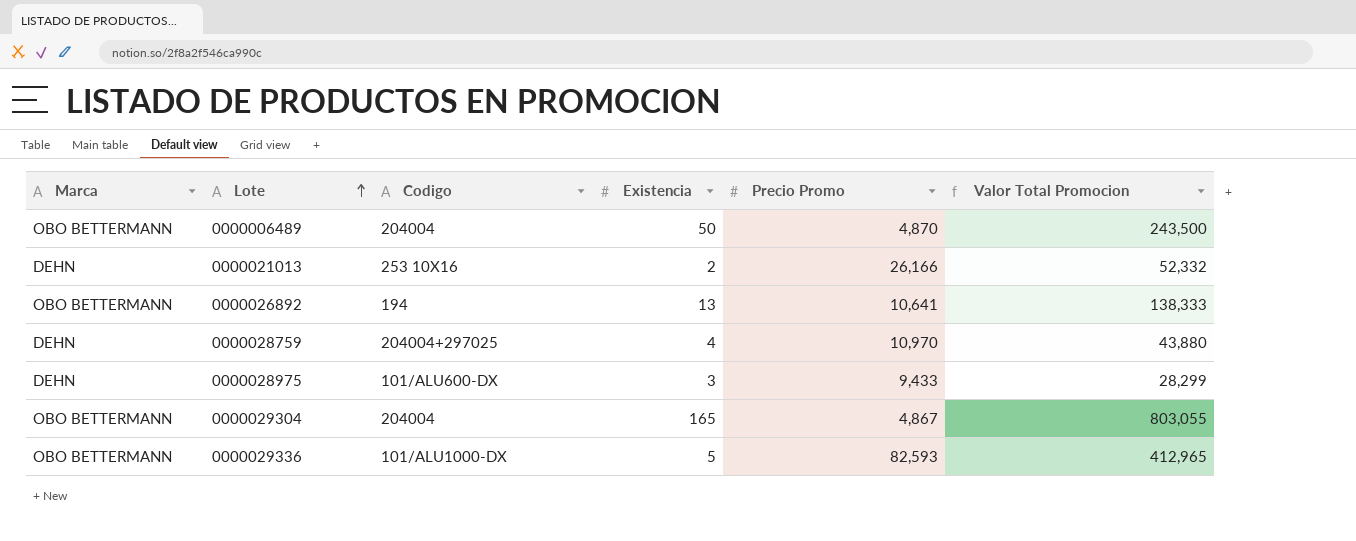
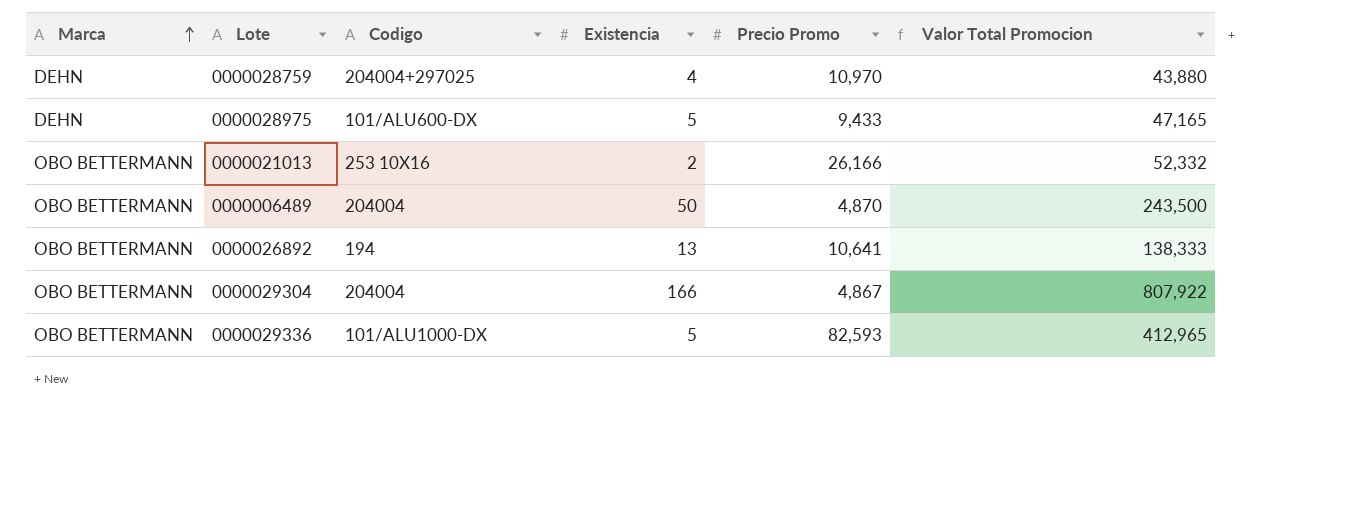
row order: Lote ascending -> Marca ascending
0000028975 | Existencia: 3 -> 5
0000028975 | Valor Total Promocion: 28,299 -> 47,165
0000021013 | Marca: DEHN -> OBO BETTERMANN
0000029304 | Existencia: 165 -> 166
0000029304 | Valor Total Promocion: 803,055 -> 807,922

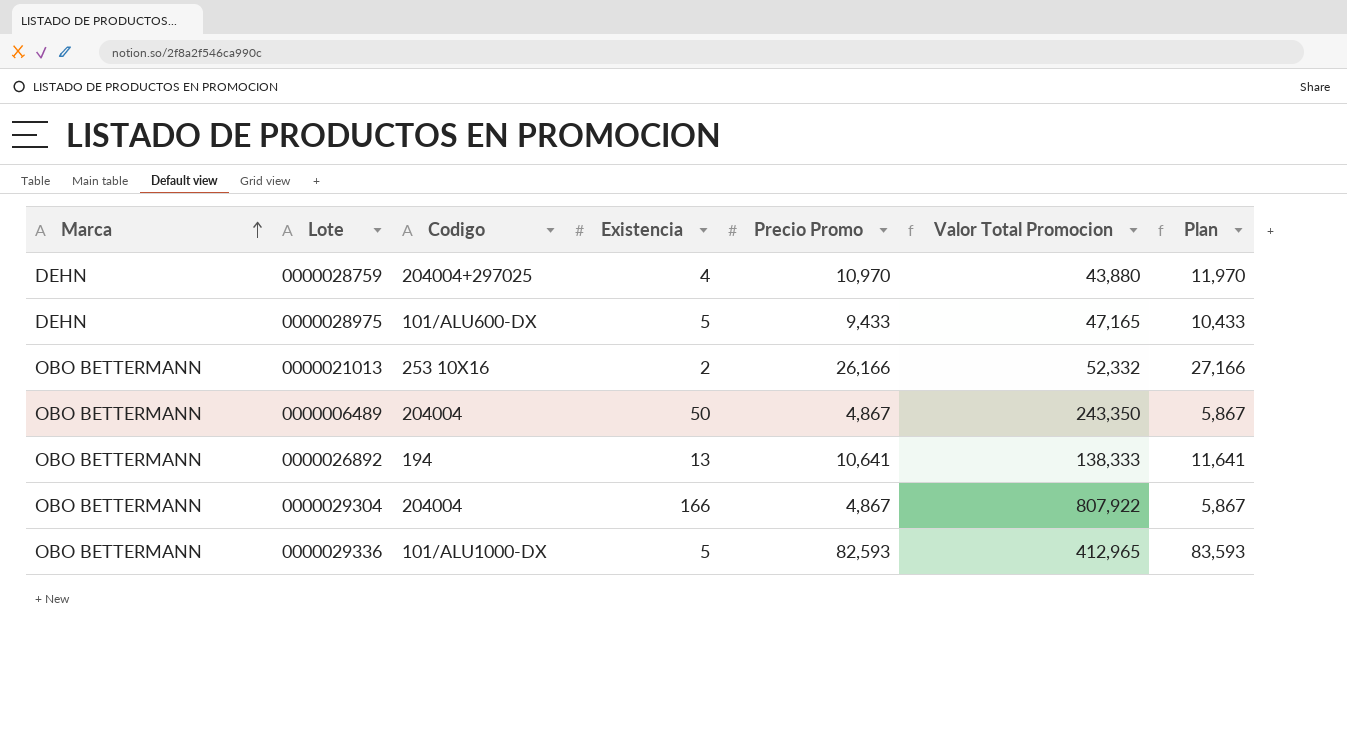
column Plan | formula: none -> [Precio Promo] + 1000
0000006489 | Precio Promo: 4,870 -> 4,867
0000006489 | Valor Total Promocion: 243,500 -> 243,350

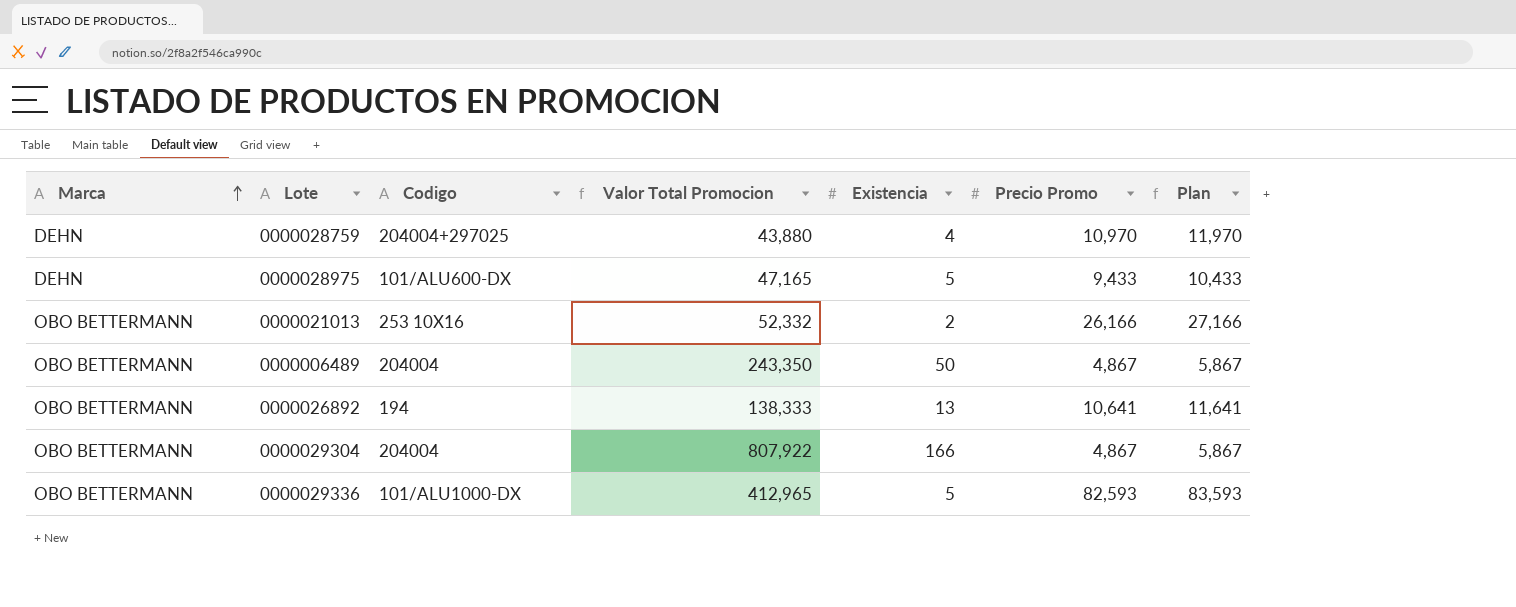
column Valor Total Promocion | position: 6 -> 4

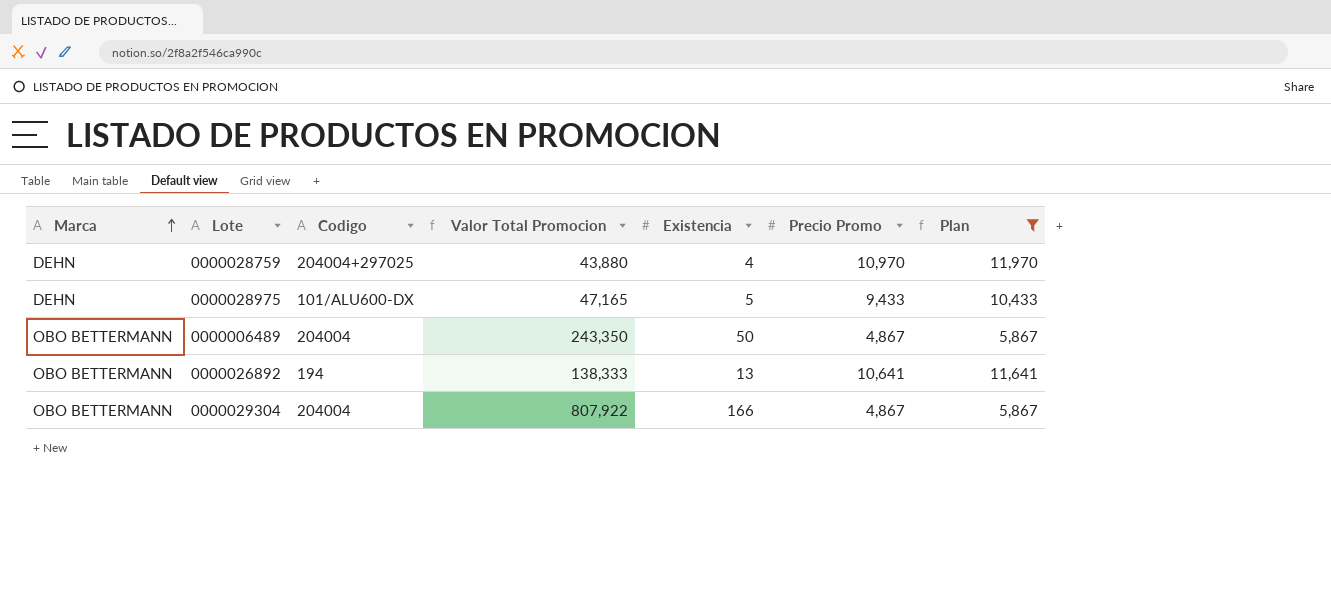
filter: none -> Plan <= 11,970

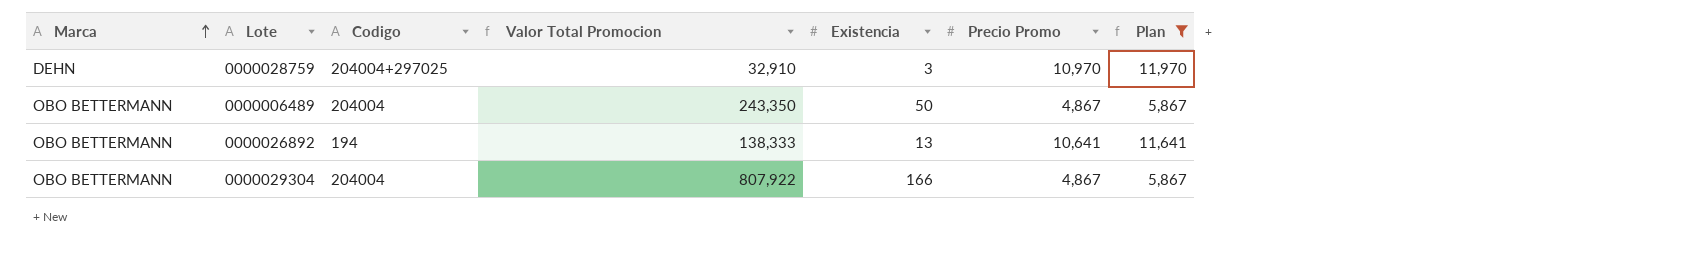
row 0000028975: DEHN | 101/ALU600-DX | 47,165 | 5 | 9,433 | 10,433 -> none
0000028759 | Valor Total Promocion: 43,880 -> 32,910
0000028759 | Existencia: 4 -> 3

